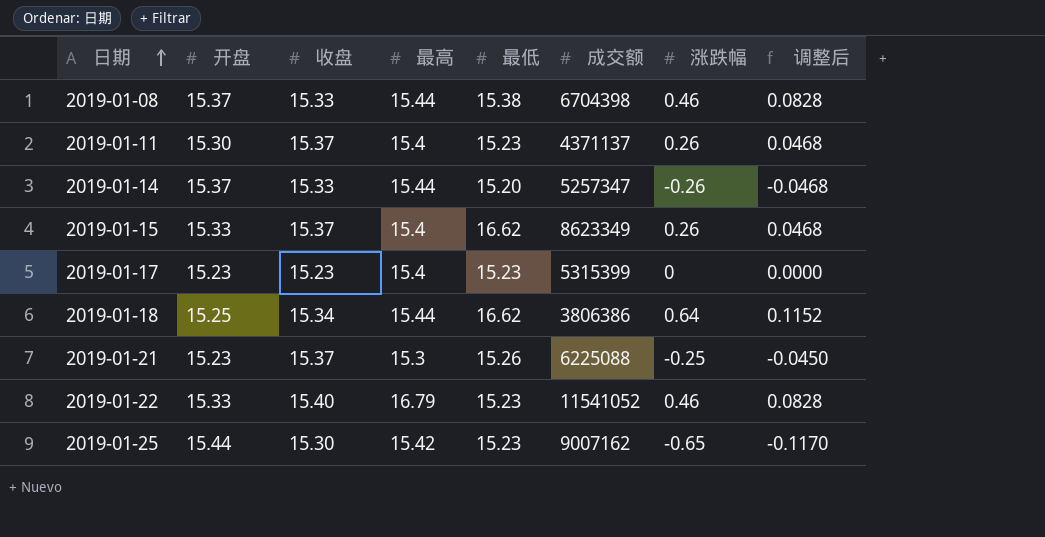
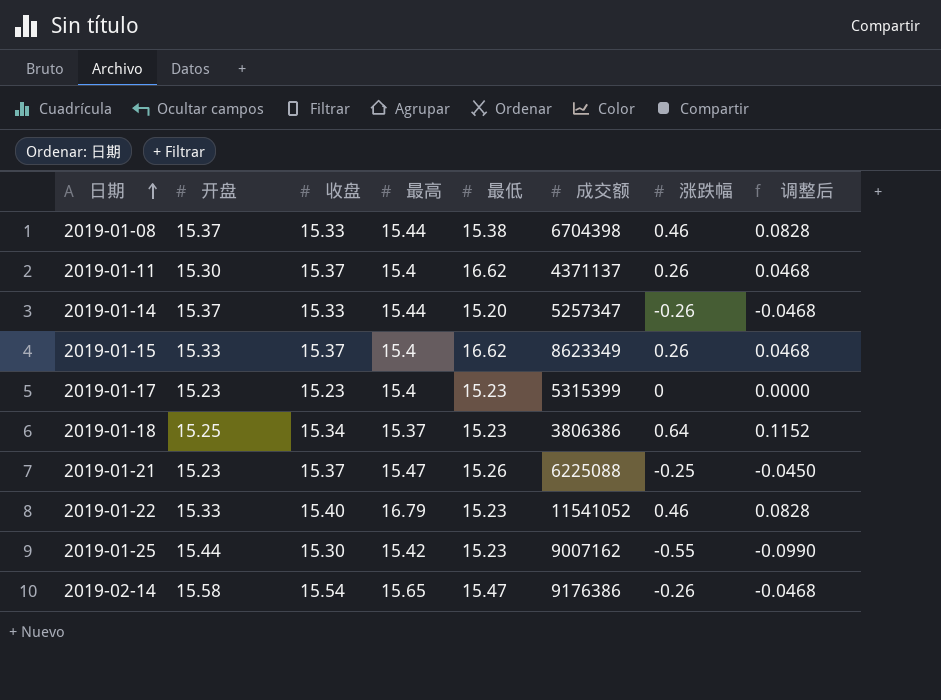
2019-01-11 | 最低: 15.23 -> 16.62
2019-01-18 | 最高: 15.44 -> 15.37
2019-01-18 | 最低: 16.62 -> 15.23
2019-01-21 | 最高: 15.3 -> 15.47
2019-01-25 | 涨跌幅: -0.65 -> -0.55
2019-01-25 | 调整后: -0.1170 -> -0.0990
row 2019-02-14: none -> 15.58 | 15.54 | 15.65 | 15.47 | 9176386 | -0.26 | -0.0468

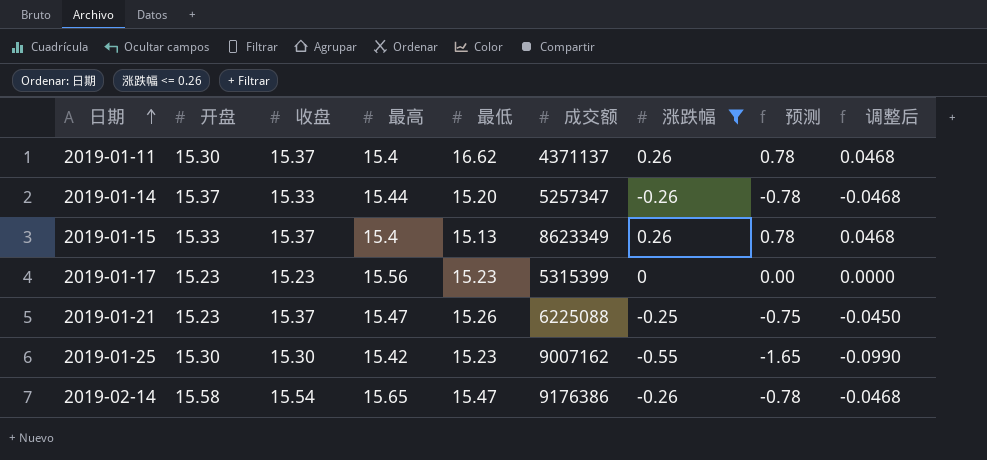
filter: none -> 涨跌幅 <= 0.26
column 预测 | formula: none -> [涨跌幅] * 3
2019-01-15 | 最低: 16.62 -> 15.13
2019-01-17 | 最高: 15.4 -> 15.56
2019-01-25 | 开盘: 15.44 -> 15.30

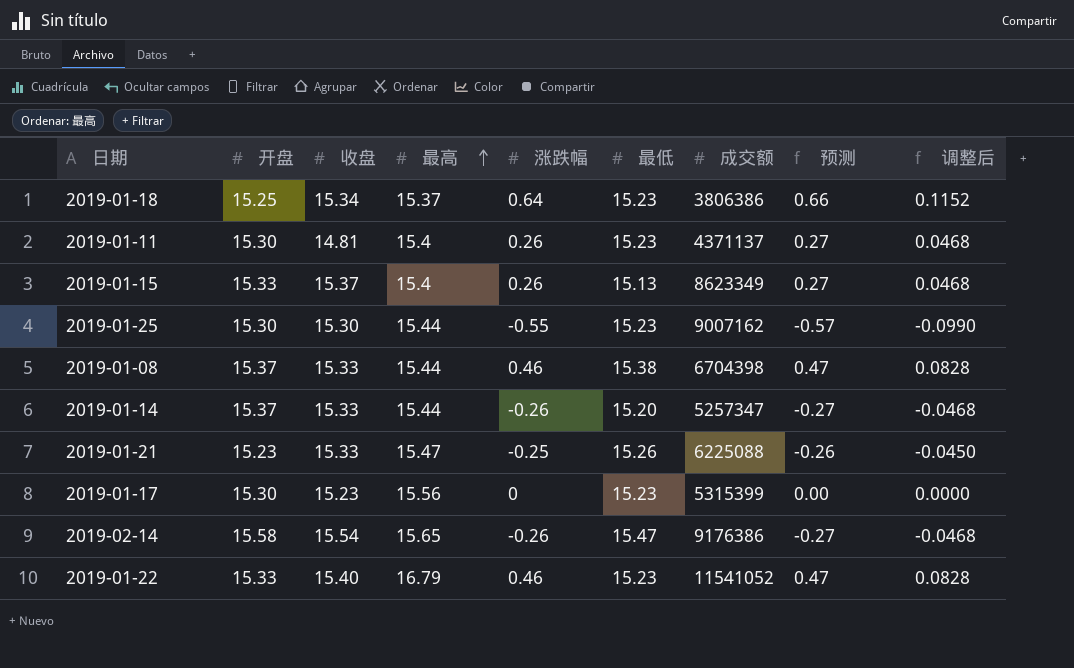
filter: 涨跌幅 <= 0.26 -> none
row order: 日期 ascending -> 最高 ascending
column 涨跌幅 | position: 7 -> 5
column 预测 | formula: [涨跌幅] * 3 -> [涨跌幅] * 1.03
2019-01-11 | 收盘: 15.37 -> 14.81
2019-01-11 | 最低: 16.62 -> 15.23
2019-01-25 | 最高: 15.42 -> 15.44
2019-01-21 | 收盘: 15.37 -> 15.33
2019-01-17 | 开盘: 15.23 -> 15.30

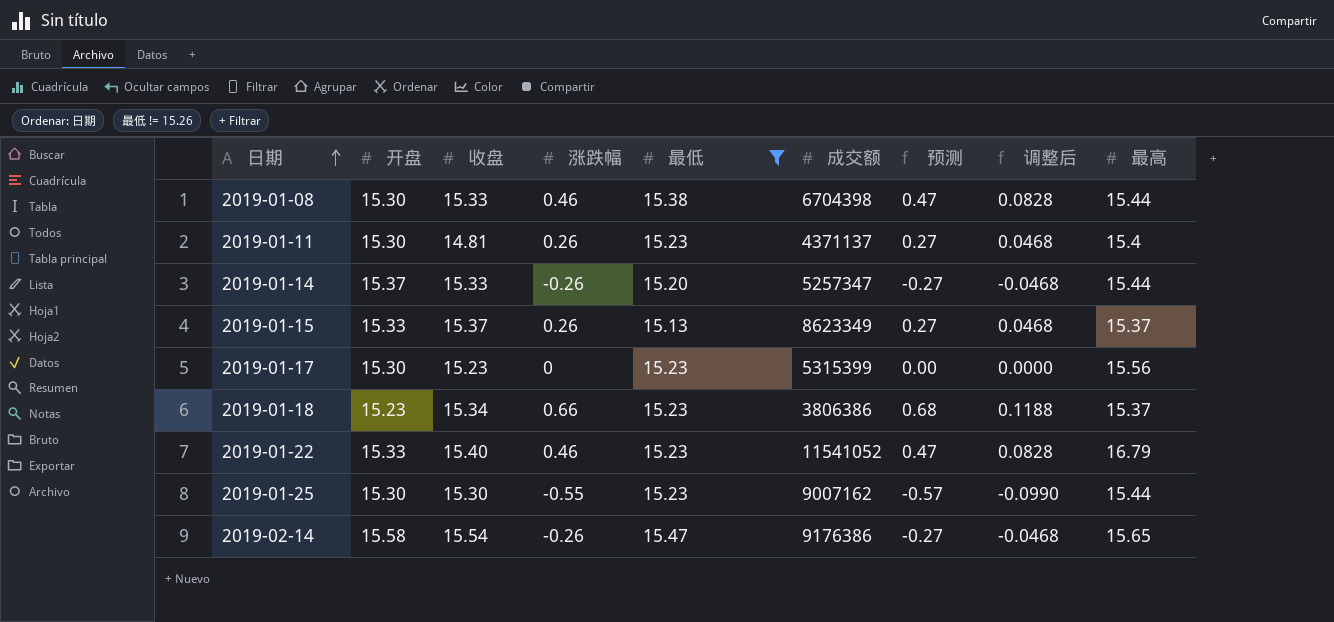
filter: none -> 最低 != 15.26
row order: 最高 ascending -> 日期 ascending
column 最高 | position: 4 -> 9
2019-01-08 | 开盘: 15.37 -> 15.30
2019-01-15 | 最高: 15.4 -> 15.37
2019-01-18 | 开盘: 15.25 -> 15.23
2019-01-18 | 涨跌幅: 0.64 -> 0.66
2019-01-18 | 预测: 0.66 -> 0.68
2019-01-18 | 调整后: 0.1152 -> 0.1188

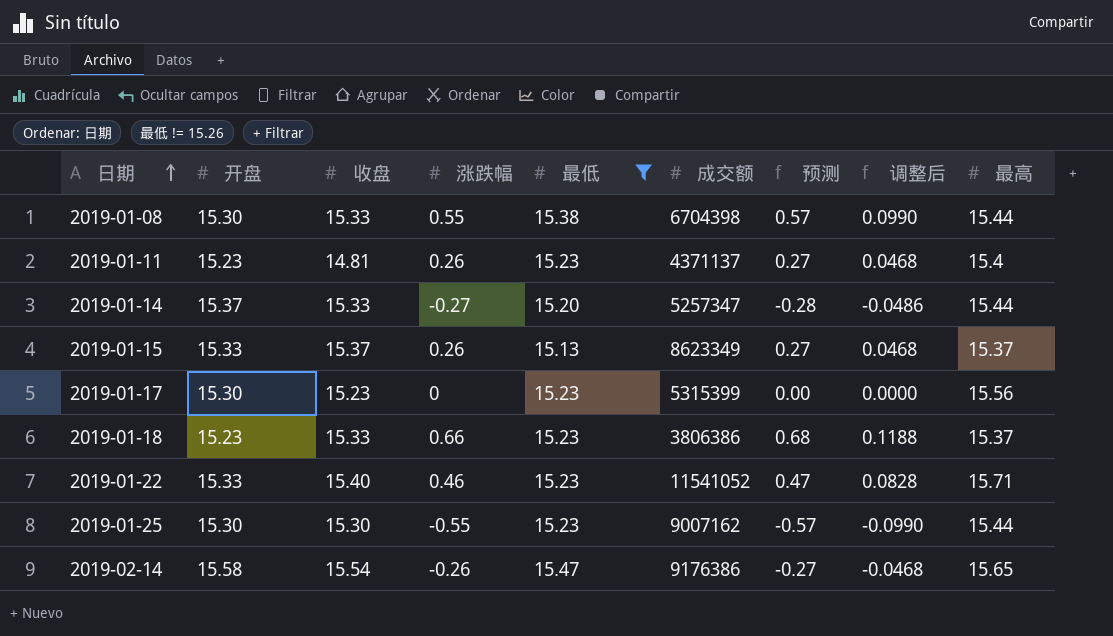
2019-01-08 | 涨跌幅: 0.46 -> 0.55
2019-01-08 | 预测: 0.47 -> 0.57
2019-01-08 | 调整后: 0.0828 -> 0.0990
2019-01-11 | 开盘: 15.30 -> 15.23
2019-01-14 | 涨跌幅: -0.26 -> -0.27
2019-01-14 | 预测: -0.27 -> -0.28
2019-01-14 | 调整后: -0.0468 -> -0.0486
2019-01-18 | 收盘: 15.34 -> 15.33
2019-01-22 | 最高: 16.79 -> 15.71

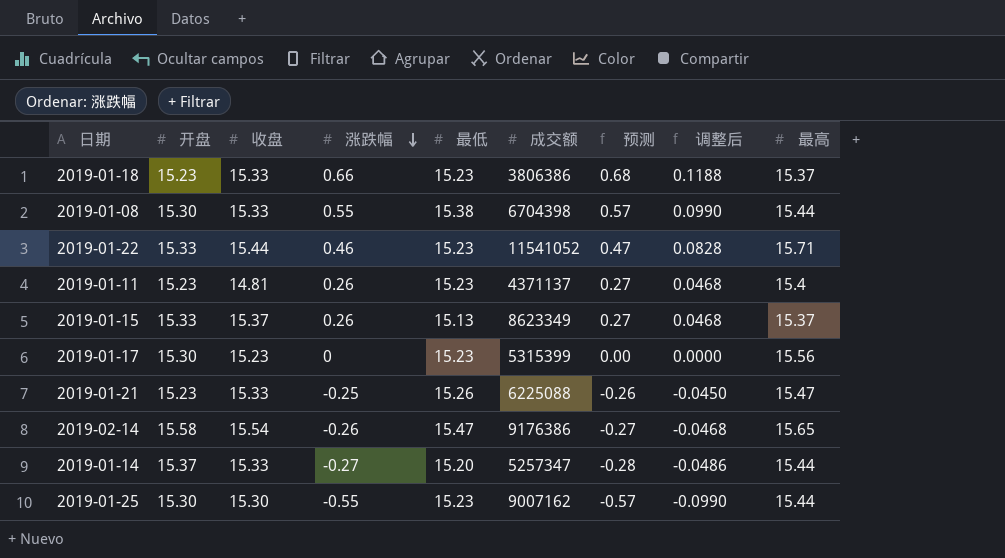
filter: 最低 != 15.26 -> none
row order: 日期 ascending -> 涨跌幅 descending
2019-01-22 | 收盘: 15.40 -> 15.44

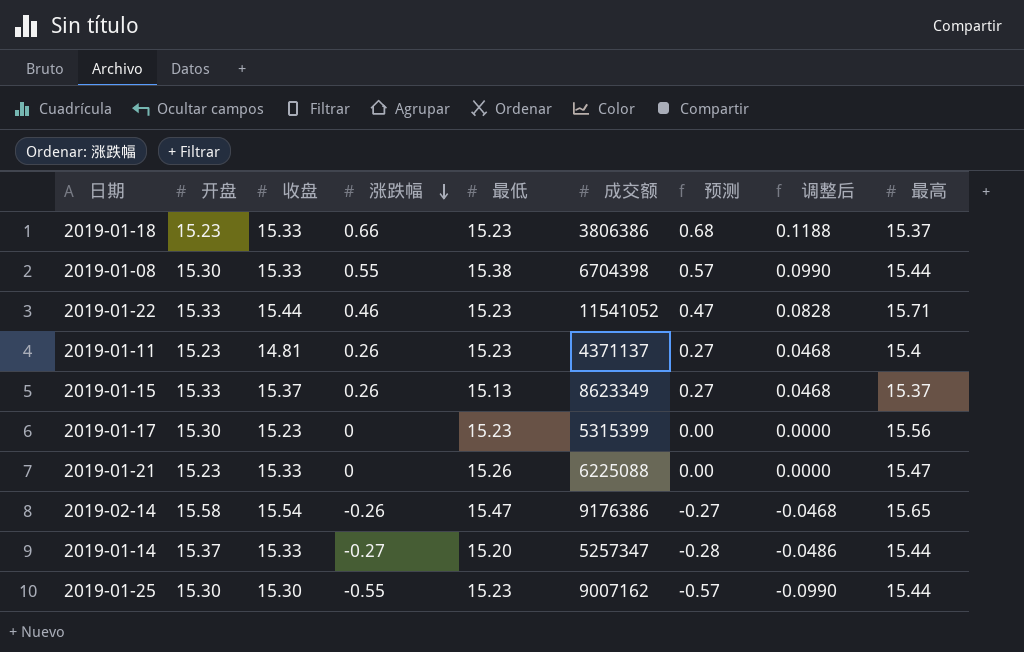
2019-01-21 | 涨跌幅: -0.25 -> 0
2019-01-21 | 预测: -0.26 -> 0.00
2019-01-21 | 调整后: -0.0450 -> 0.0000

